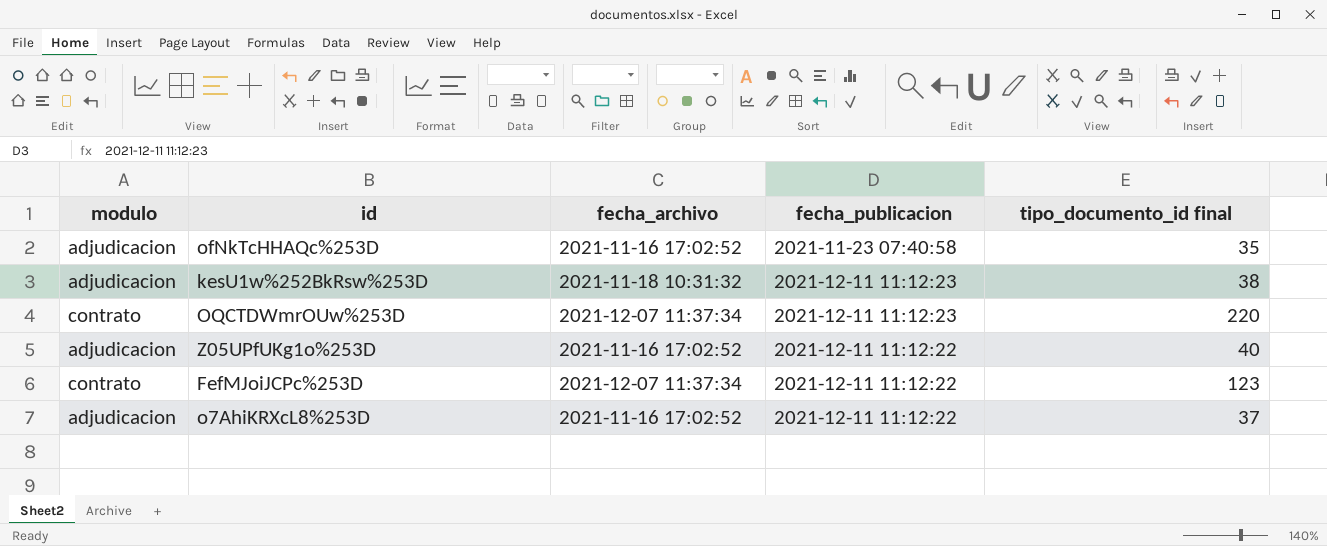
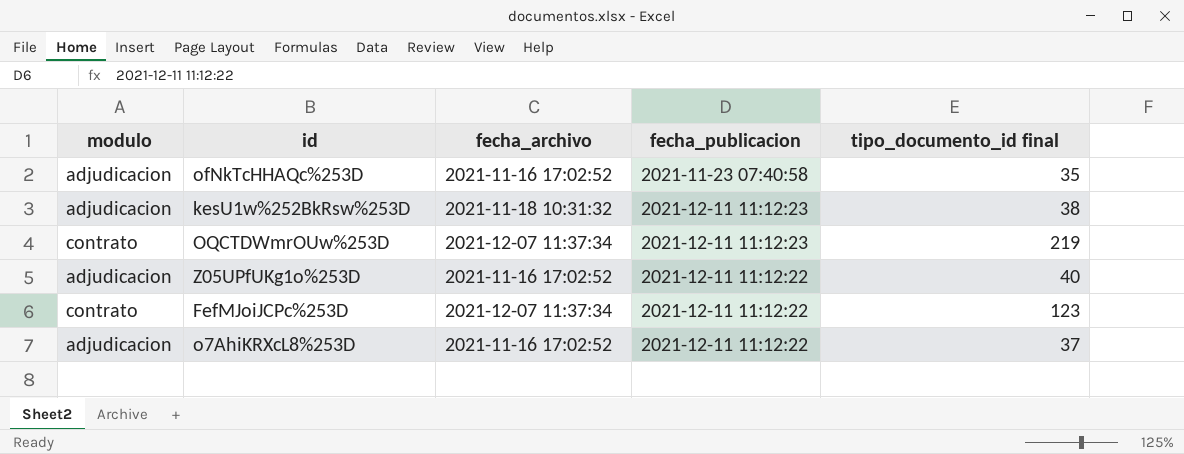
OQCTDWmrOUw%253D | tipo_documento_id final: 220 -> 219

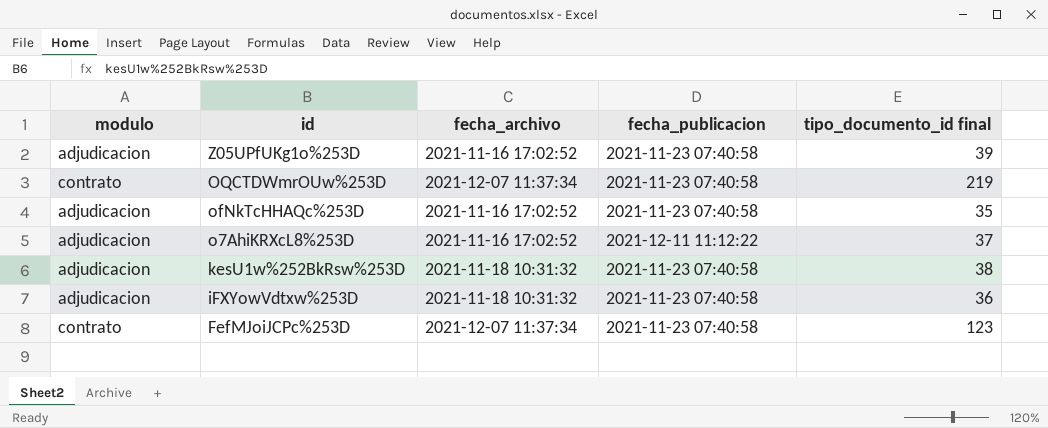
row order: none -> id descending
Z05UPfUKg1o%253D | fecha_publicacion: 2021-12-11 11:12:22 -> 2021-11-23 07:40:58
Z05UPfUKg1o%253D | tipo_documento_id final: 40 -> 39
OQCTDWmrOUw%253D | fecha_publicacion: 2021-12-11 11:12:23 -> 2021-11-23 07:40:58
kesU1w%252BkRsw%253D | fecha_publicacion: 2021-12-11 11:12:23 -> 2021-11-23 07:40:58
row iFXYowVdtxw%253D: none -> adjudicacion | 2021-11-18 10:31:32 | 2021-11-23 07:40:58 | 36
FefMJoiJCPc%253D | fecha_publicacion: 2021-12-11 11:12:22 -> 2021-11-23 07:40:58

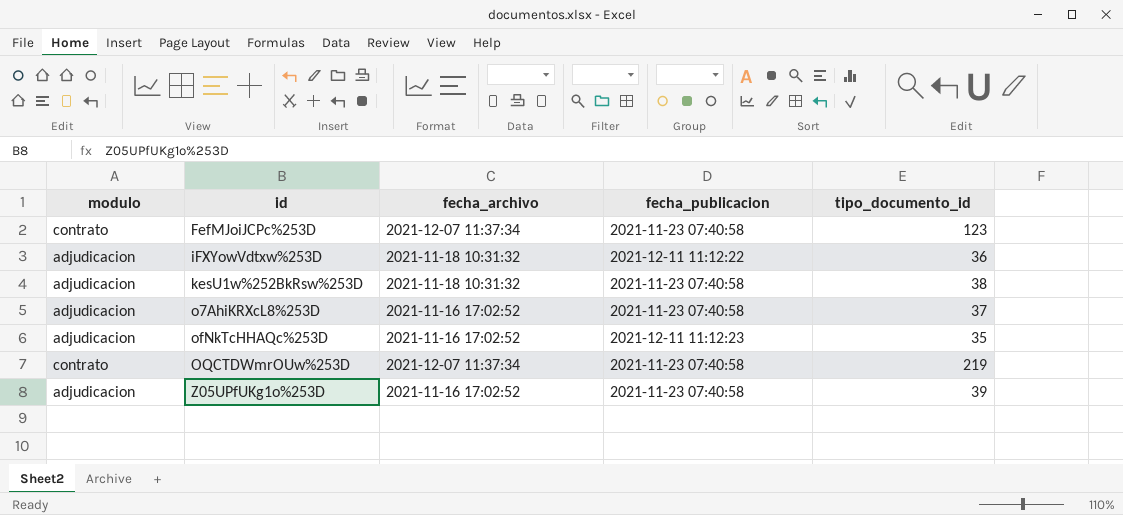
row order: id descending -> id ascending
column name: tipo_documento_id final -> tipo_documento_id
iFXYowVdtxw%253D | fecha_publicacion: 2021-11-23 07:40:58 -> 2021-12-11 11:12:22
o7AhiKRXcL8%253D | fecha_publicacion: 2021-12-11 11:12:22 -> 2021-11-23 07:40:58
ofNkTcHHAQc%253D | fecha_publicacion: 2021-11-23 07:40:58 -> 2021-12-11 11:12:23

